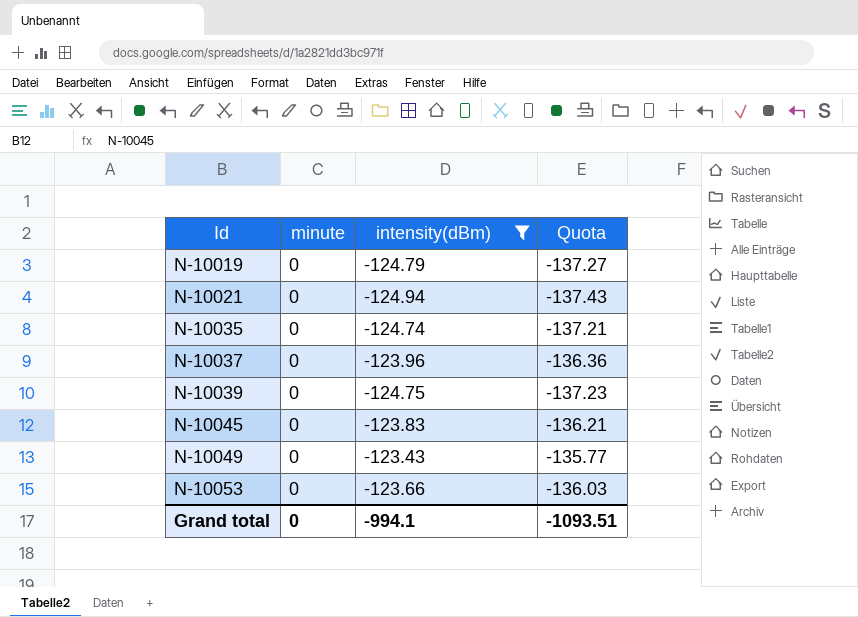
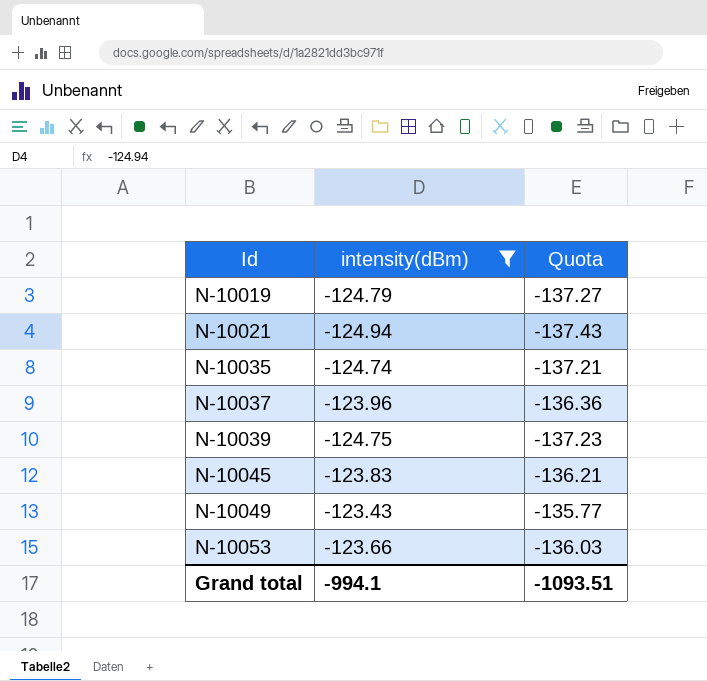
column minute | position: 2 -> none

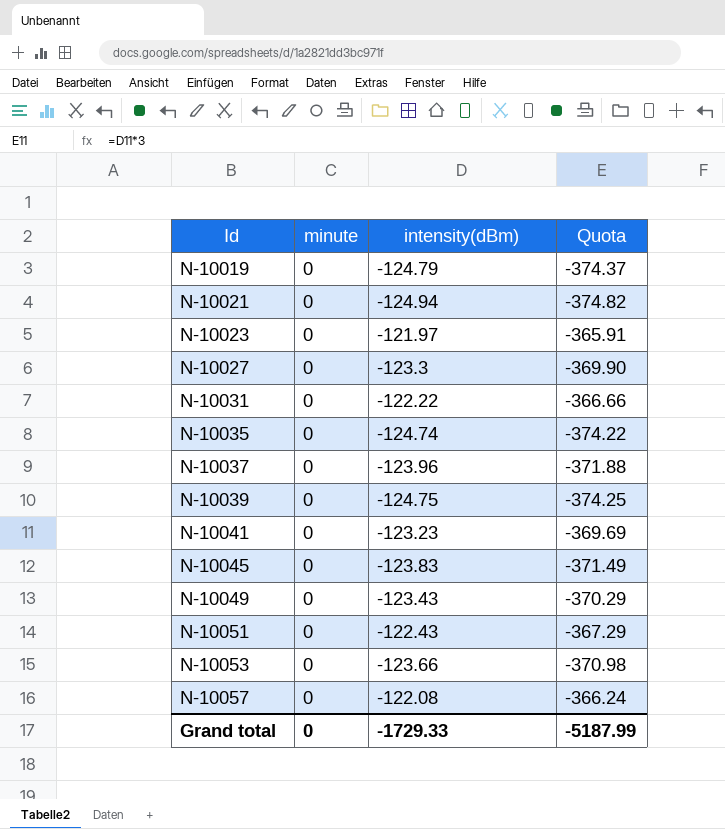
filter: intensity(dBm) <= -123.43 -> none
column minute | position: none -> 2
column Quota | formula: [intensity(dBm)] * 1.1 -> [intensity(dBm)] * 3
Grand total | intensity(dBm): -994.1 -> -1729.33
Grand total | Quota: -1093.51 -> -5187.99

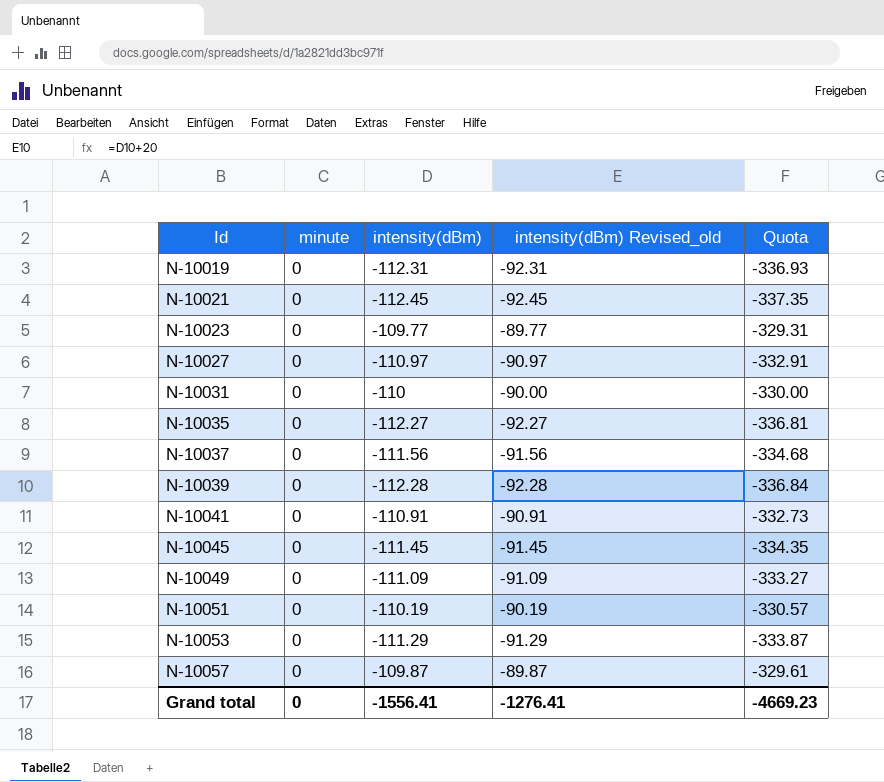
column intensity(dBm) Revised_old | formula: none -> [intensity(dBm)] + 20
N-10019 | intensity(dBm): -124.79 -> -112.31
N-10019 | Quota: -374.37 -> -336.93
N-10021 | intensity(dBm): -124.94 -> -112.45
N-10021 | Quota: -374.82 -> -337.35
N-10023 | intensity(dBm): -121.97 -> -109.77
N-10023 | Quota: -365.91 -> -329.31
N-10027 | intensity(dBm): -123.3 -> -110.97
N-10027 | Quota: -369.90 -> -332.91
N-10031 | intensity(dBm): -122.22 -> -110
N-10031 | Quota: -366.66 -> -330.00
N-10035 | intensity(dBm): -124.74 -> -112.27
N-10035 | Quota: -374.22 -> -336.81
N-10037 | intensity(dBm): -123.96 -> -111.56
N-10037 | Quota: -371.88 -> -334.68
N-10039 | intensity(dBm): -124.75 -> -112.28
N-10039 | Quota: -374.25 -> -336.84
N-10041 | intensity(dBm): -123.23 -> -110.91
N-10041 | Quota: -369.69 -> -332.73
N-10045 | intensity(dBm): -123.83 -> -111.45
N-10045 | Quota: -371.49 -> -334.35
N-10049 | intensity(dBm): -123.43 -> -111.09
N-10049 | Quota: -370.29 -> -333.27
N-10051 | intensity(dBm): -122.43 -> -110.19
N-10051 | Quota: -367.29 -> -330.57
N-10053 | intensity(dBm): -123.66 -> -111.29
N-10053 | Quota: -370.98 -> -333.87
N-10057 | intensity(dBm): -122.08 -> -109.87
N-10057 | Quota: -366.24 -> -329.61
Grand total | intensity(dBm): -1729.33 -> -1556.41
Grand total | Quota: -5187.99 -> -4669.23

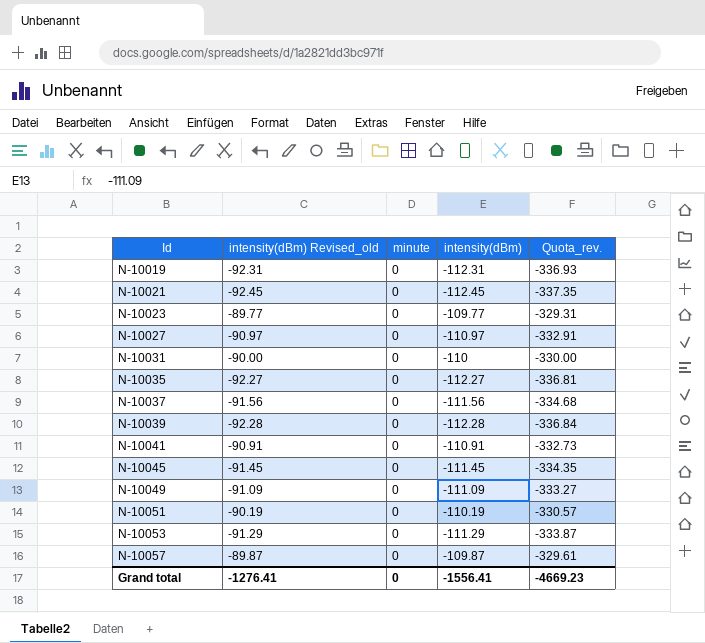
column intensity(dBm) Revised_old | position: 4 -> 2
column name: Quota -> Quota_rev.

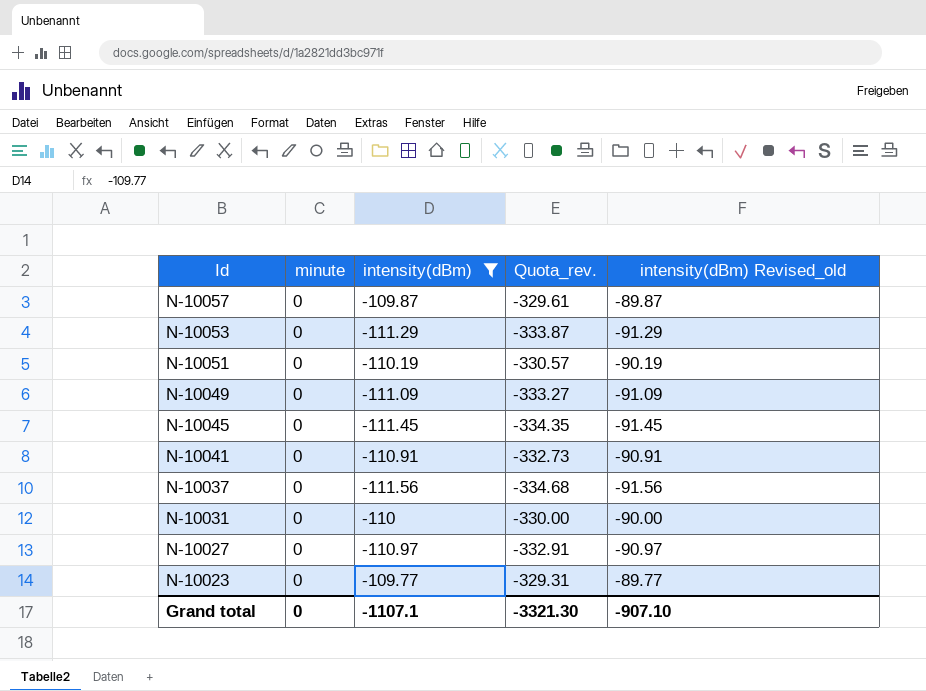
filter: none -> intensity(dBm) >= -111.56
row order: Id ascending -> Id descending
column intensity(dBm) Revised_old | position: 2 -> 5
Grand total | intensity(dBm): -1556.41 -> -1107.1
Grand total | Quota_rev.: -4669.23 -> -3321.30
Grand total | intensity(dBm) Revised_old: -1276.41 -> -907.10

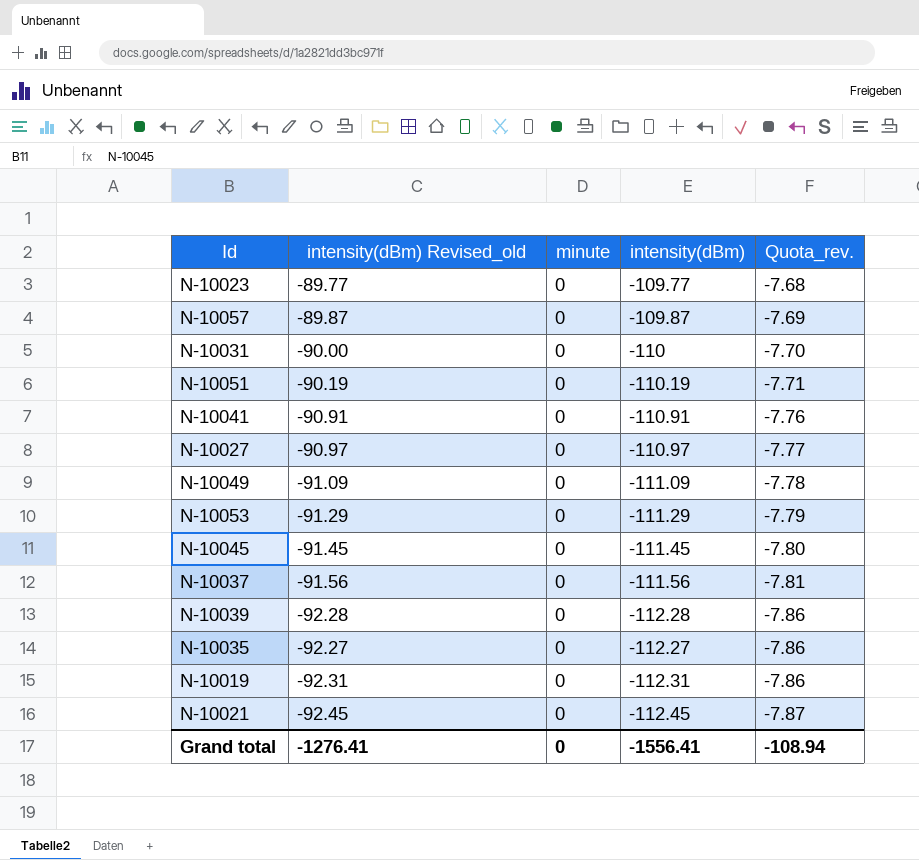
filter: intensity(dBm) >= -111.56 -> none
row order: Id descending -> Quota_rev. descending
column intensity(dBm) Revised_old | position: 5 -> 2
column Quota_rev. | formula: [intensity(dBm)] * 3 -> [intensity(dBm)] * 0.07
Grand total | intensity(dBm) Revised_old: -907.10 -> -1276.41
Grand total | intensity(dBm): -1107.1 -> -1556.41
Grand total | Quota_rev.: -3321.30 -> -108.94

